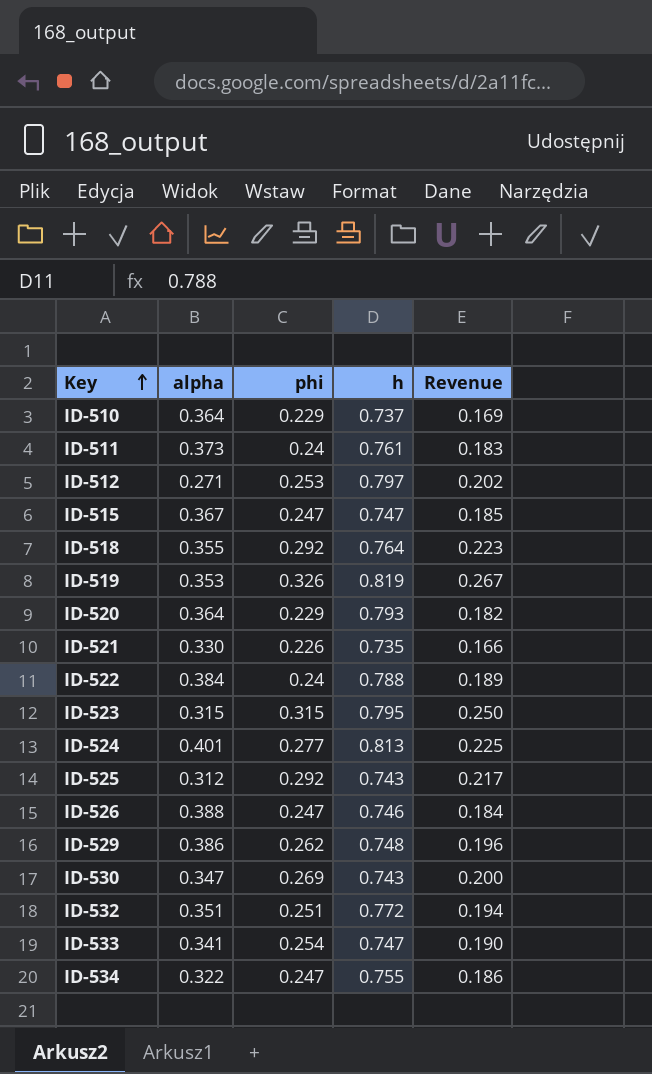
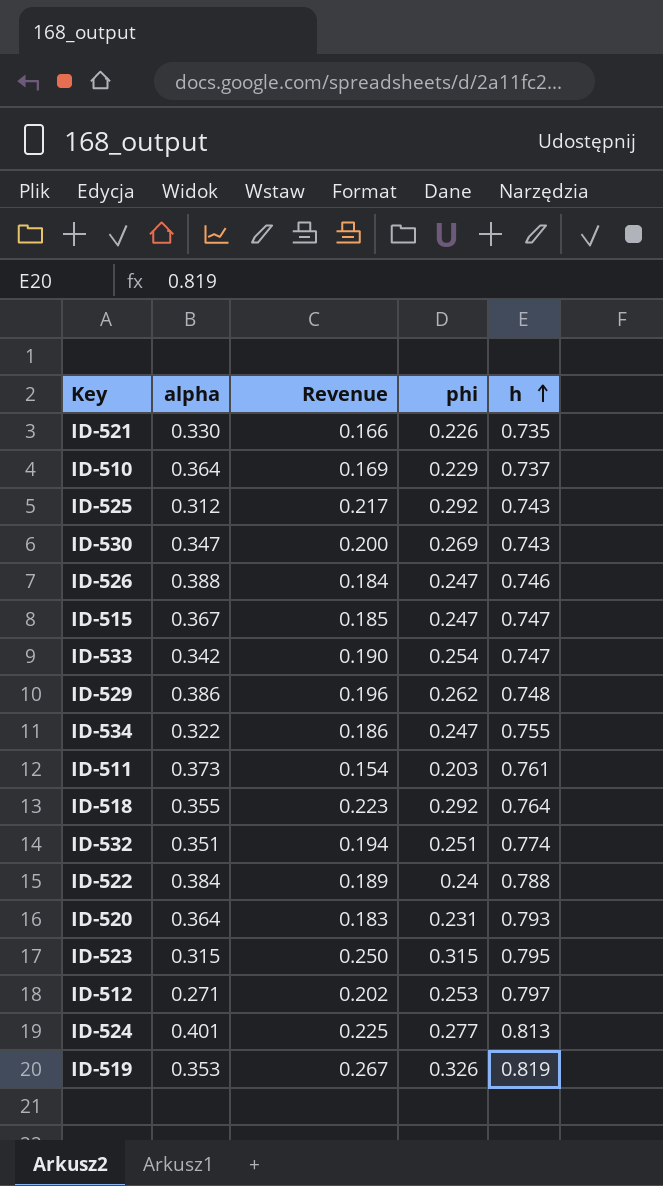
row order: Key ascending -> h ascending
column Revenue | position: 5 -> 3
ID-533 | alpha: 0.341 -> 0.342
ID-511 | Revenue: 0.183 -> 0.154
ID-511 | phi: 0.24 -> 0.203
ID-532 | h: 0.772 -> 0.774
ID-520 | Revenue: 0.182 -> 0.183
ID-520 | phi: 0.229 -> 0.231

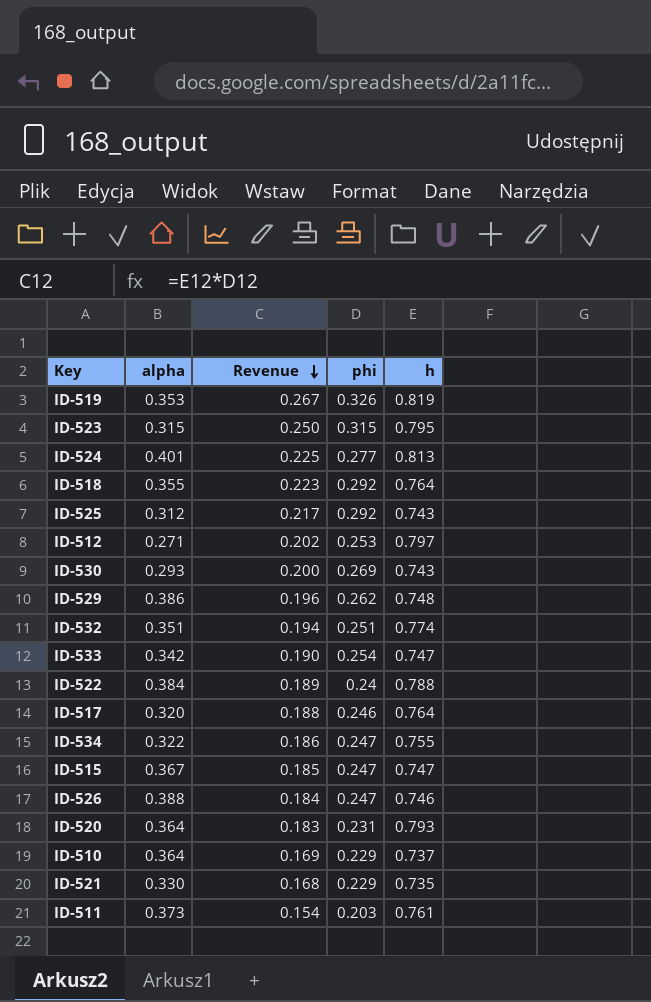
row order: h ascending -> Revenue descending
ID-530 | alpha: 0.347 -> 0.293
row ID-517: none -> 0.320 | 0.188 | 0.246 | 0.764
ID-521 | Revenue: 0.166 -> 0.168
ID-521 | phi: 0.226 -> 0.229

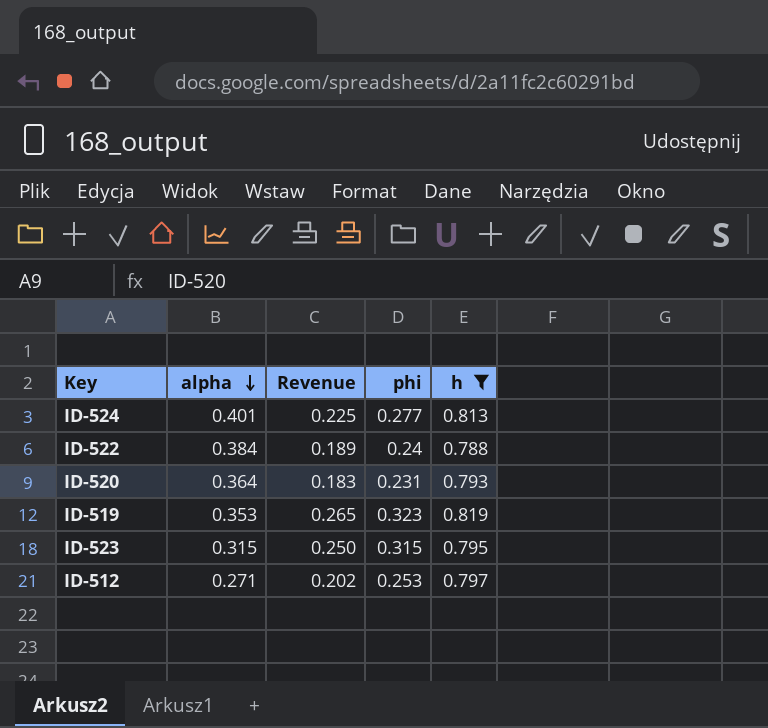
filter: none -> h >= 0.788
row order: Revenue descending -> alpha descending
ID-519 | Revenue: 0.267 -> 0.265
ID-519 | phi: 0.326 -> 0.323

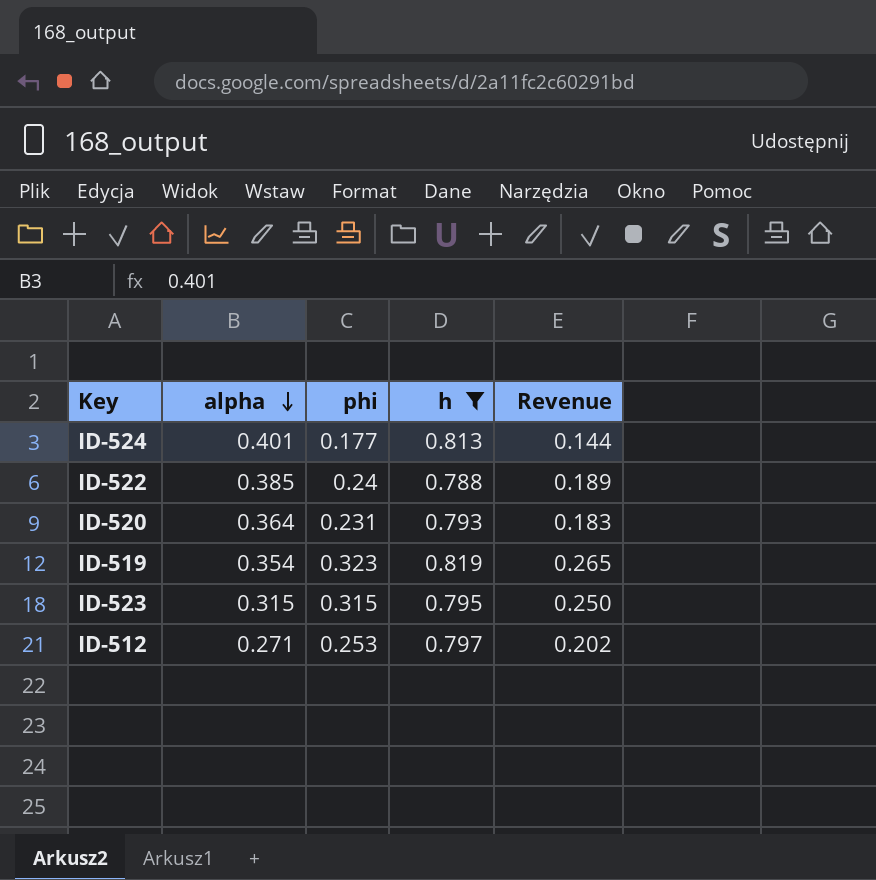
column Revenue | position: 3 -> 5
ID-524 | phi: 0.277 -> 0.177
ID-524 | Revenue: 0.225 -> 0.144
ID-522 | alpha: 0.384 -> 0.385
ID-519 | alpha: 0.353 -> 0.354

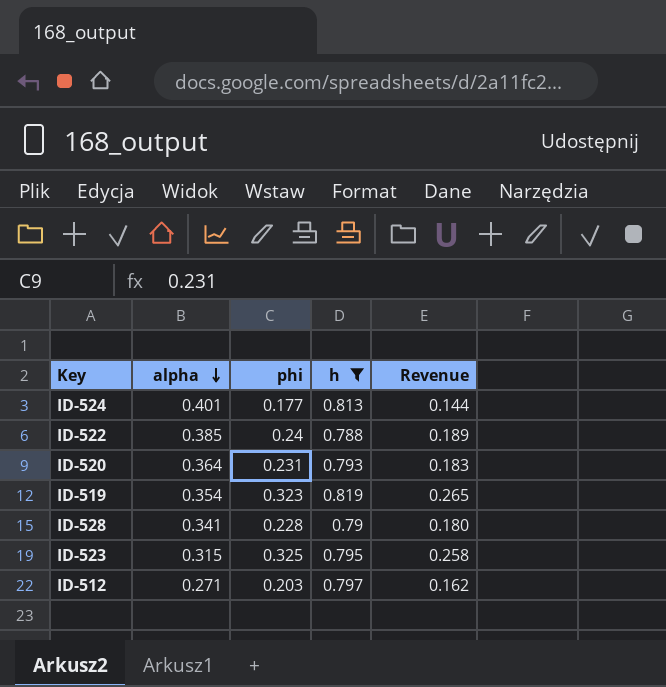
row ID-528: none -> 0.341 | 0.228 | 0.79 | 0.180
ID-523 | phi: 0.315 -> 0.325
ID-523 | Revenue: 0.250 -> 0.258
ID-512 | phi: 0.253 -> 0.203
ID-512 | Revenue: 0.202 -> 0.162

